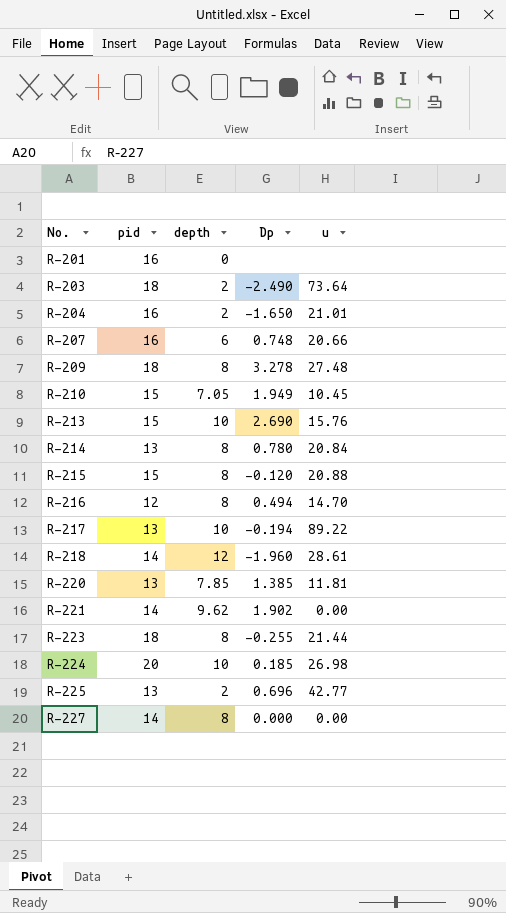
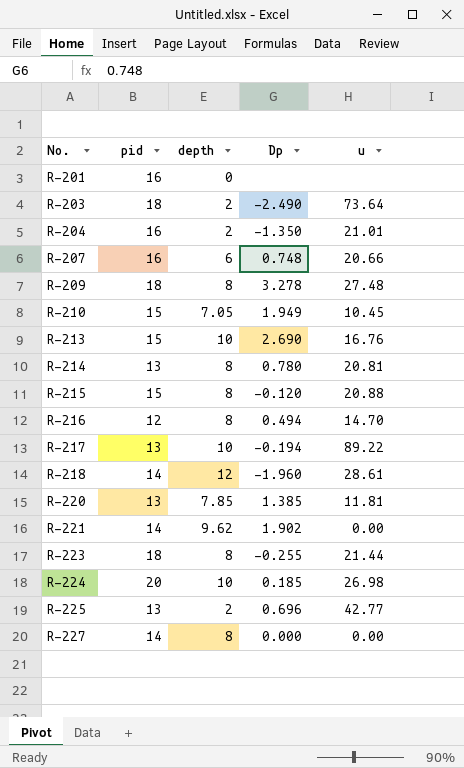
R-204 | Dp: -1.650 -> -1.350
R-213 | u: 15.76 -> 16.76
R-214 | u: 20.84 -> 20.81

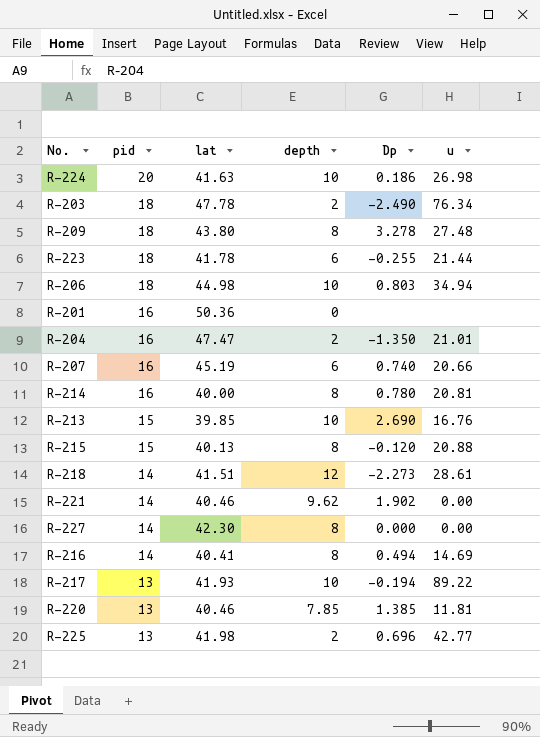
row order: No. ascending -> pid descending
column lat | position: none -> 3
row R-210: 15 | 7.05 | 1.949 | 10.45 -> none
R-224 | Dp: 0.185 -> 0.186
R-203 | u: 73.64 -> 76.34
R-223 | depth: 8 -> 6
row R-206: none -> 18 | 44.98 | 10 | 0.803 | 34.94
R-207 | Dp: 0.748 -> 0.740
R-214 | pid: 13 -> 16
R-218 | Dp: -1.960 -> -2.273
R-216 | pid: 12 -> 14
R-216 | u: 14.70 -> 14.69

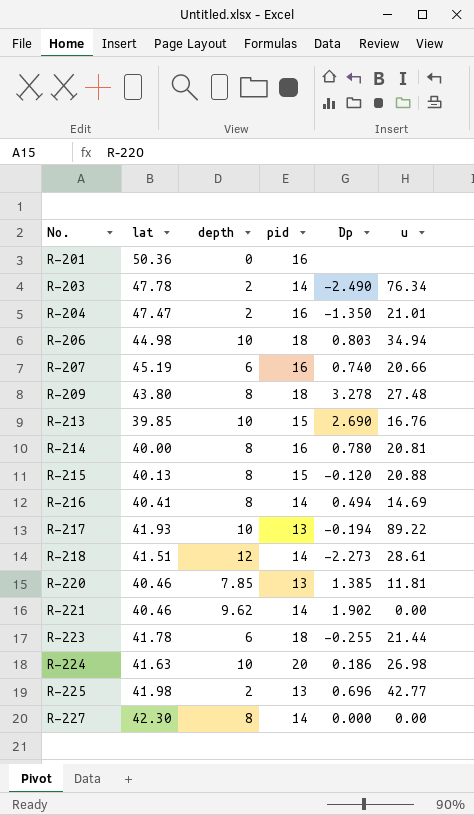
row order: pid descending -> No. ascending
column pid | position: 2 -> 4
R-203 | pid: 18 -> 14

